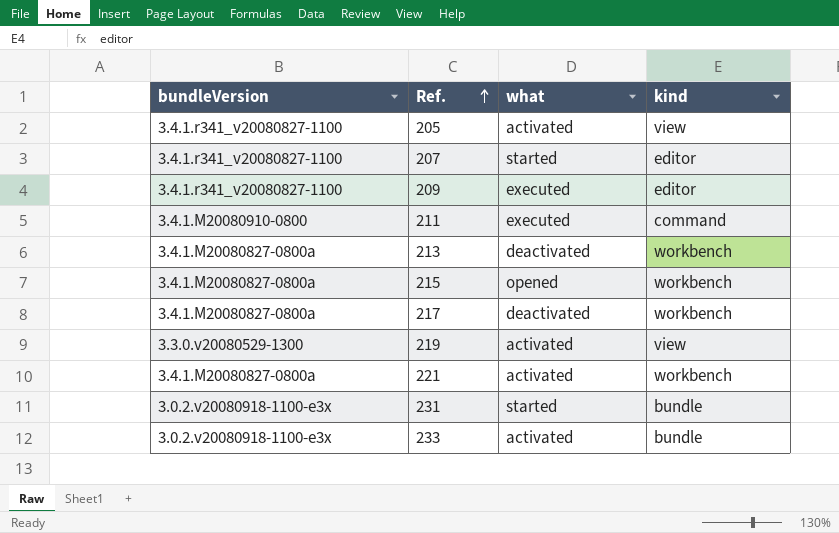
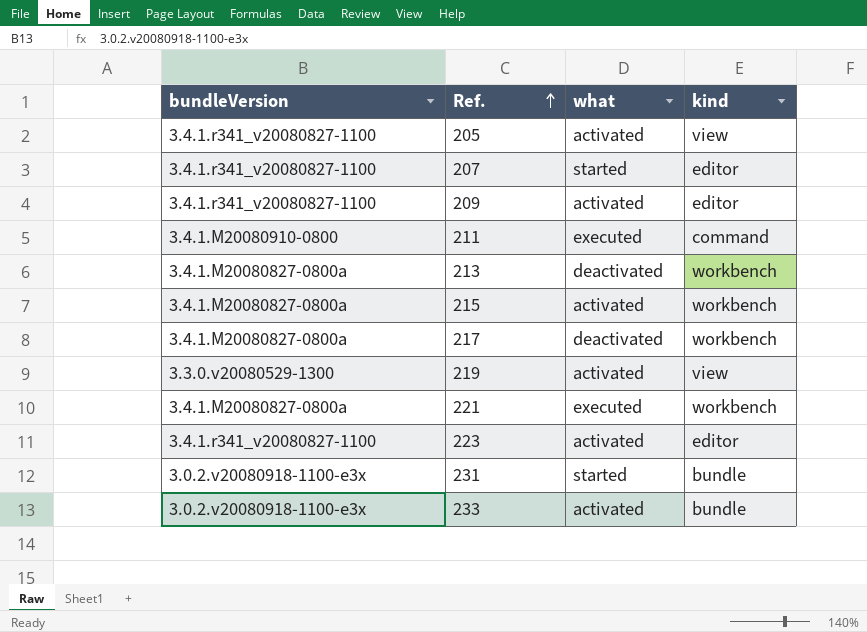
209 | what: executed -> activated
215 | what: opened -> activated
221 | what: activated -> executed
row 223: none -> 3.4.1.r341_v20080827-1100 | activated | editor

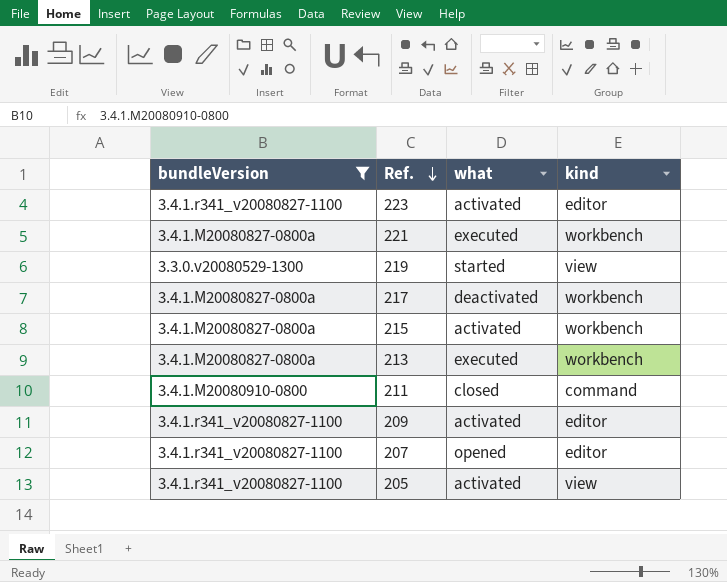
filter: none -> bundleVersion != 3.0.2.v20080918-1100-e3x
row order: Ref. ascending -> Ref. descending
219 | what: activated -> started
213 | what: deactivated -> executed
211 | what: executed -> closed
207 | what: started -> opened

